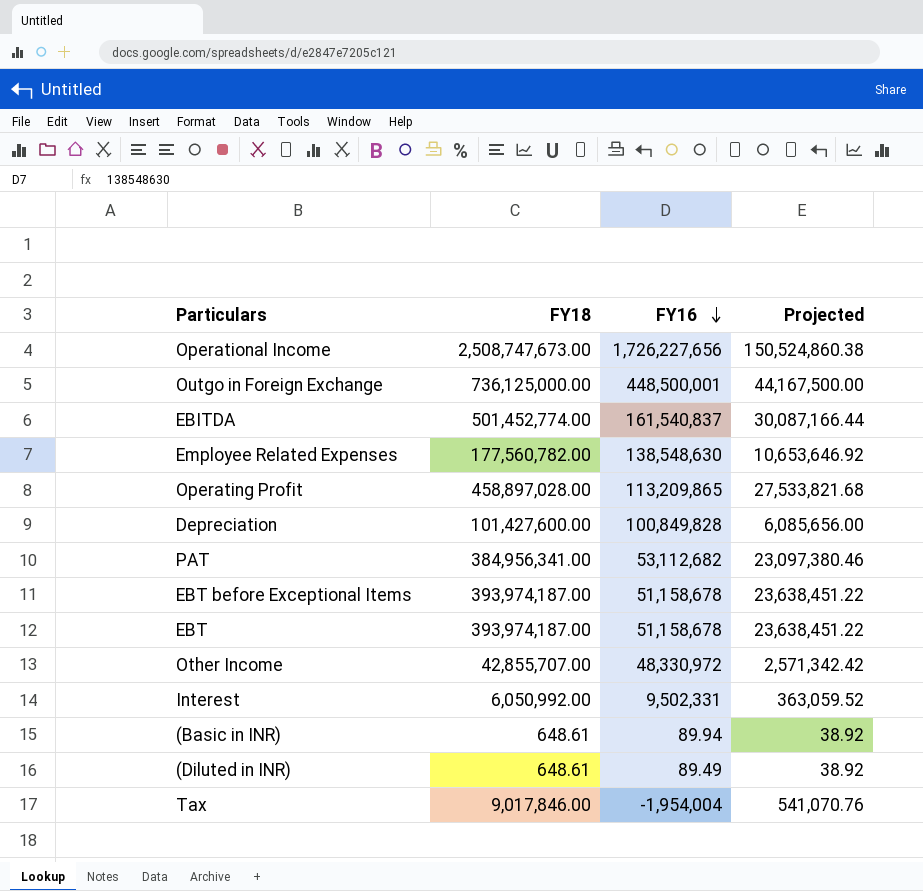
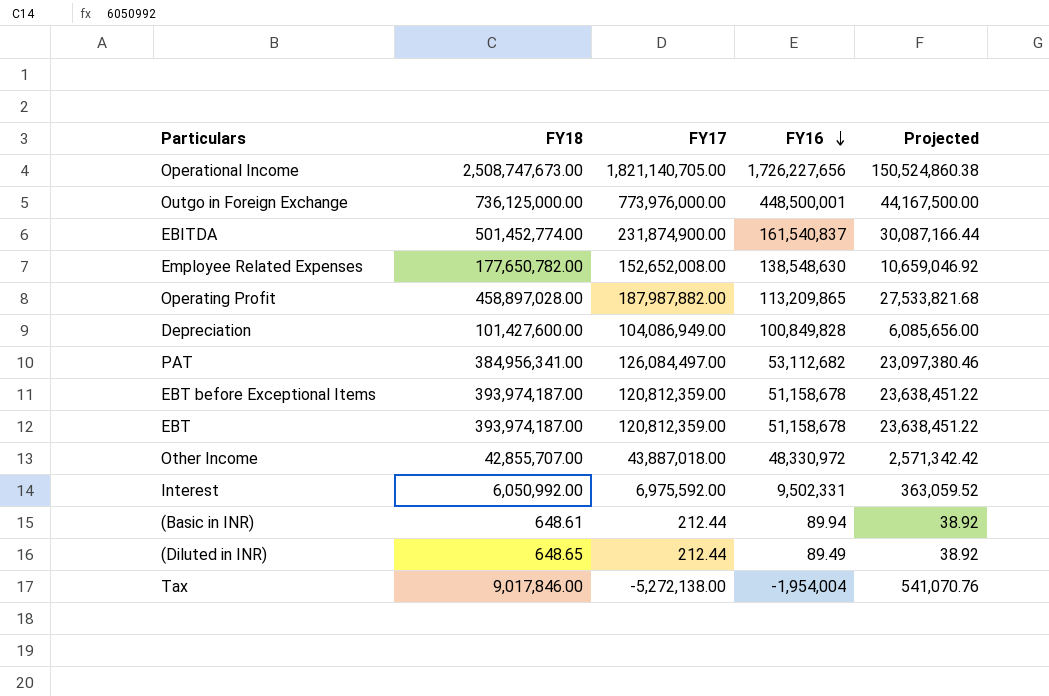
column FY17 | position: none -> 3
Employee Related Expenses | FY18: 177,560,782.00 -> 177,650,782.00
Employee Related Expenses | Projected: 10,653,646.92 -> 10,659,046.92
(Diluted in INR) | FY18: 648.61 -> 648.65

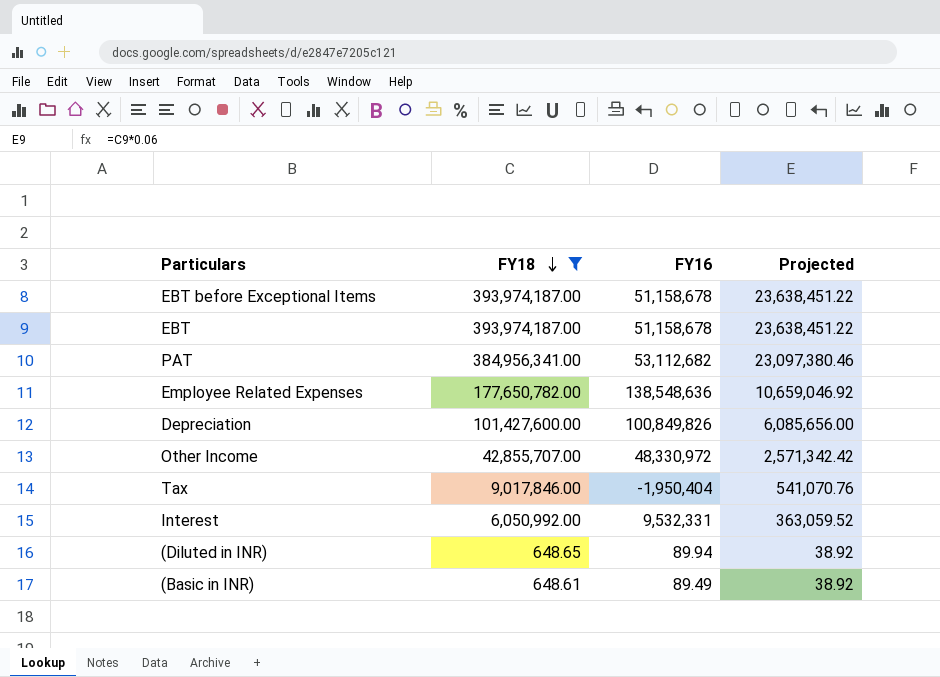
filter: none -> FY18 <= 393,974,187.00
row order: FY16 descending -> FY18 descending
column FY17 | position: 3 -> none
Employee Related Expenses | FY16: 138,548,630 -> 138,548,636
Depreciation | FY16: 100,849,828 -> 100,849,826
Tax | FY16: -1,954,004 -> -1,950,404
Interest | FY16: 9,502,331 -> 9,532,331
(Diluted in INR) | FY16: 89.49 -> 89.94
(Basic in INR) | FY16: 89.94 -> 89.49

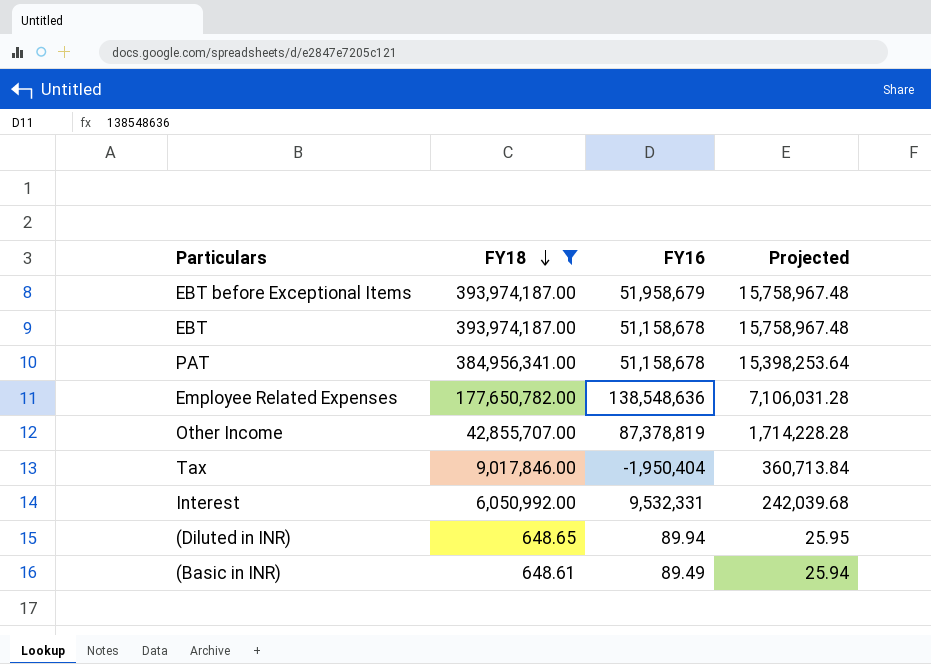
column Projected | formula: [FY18] * 0.06 -> [FY18] * 0.04
row Depreciation: 101,427,600.00 | 100,849,826 | 6,085,656.00 -> none
EBT before Exceptional Items | FY16: 51,158,678 -> 51,958,679
PAT | FY16: 53,112,682 -> 51,158,678
Other Income | FY16: 48,330,972 -> 87,378,819

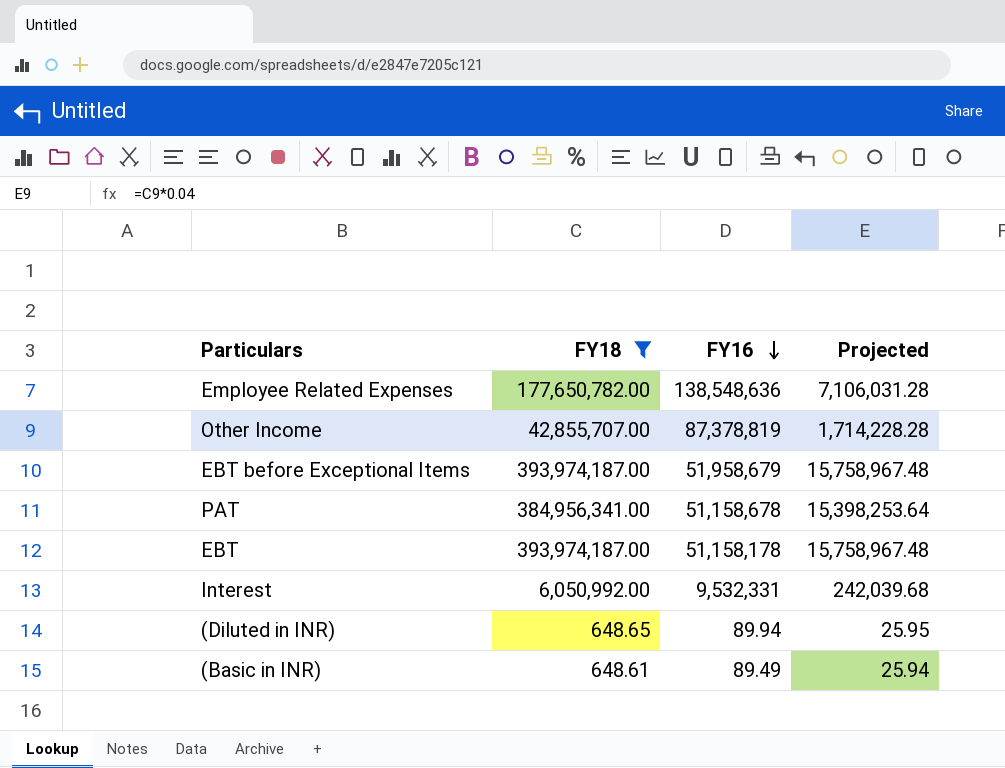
row order: FY18 descending -> FY16 descending
row Tax: 9,017,846.00 | -1,950,404 | 360,713.84 -> none
EBT | FY16: 51,158,678 -> 51,158,178

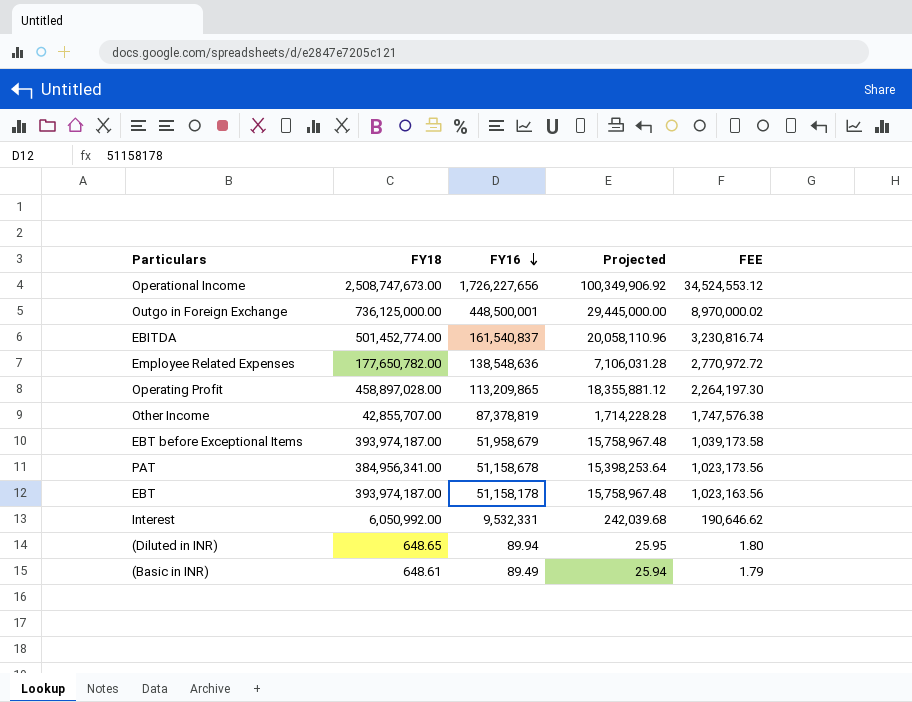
filter: FY18 <= 393,974,187.00 -> none
column FEE | formula: none -> [FY16] * 0.02

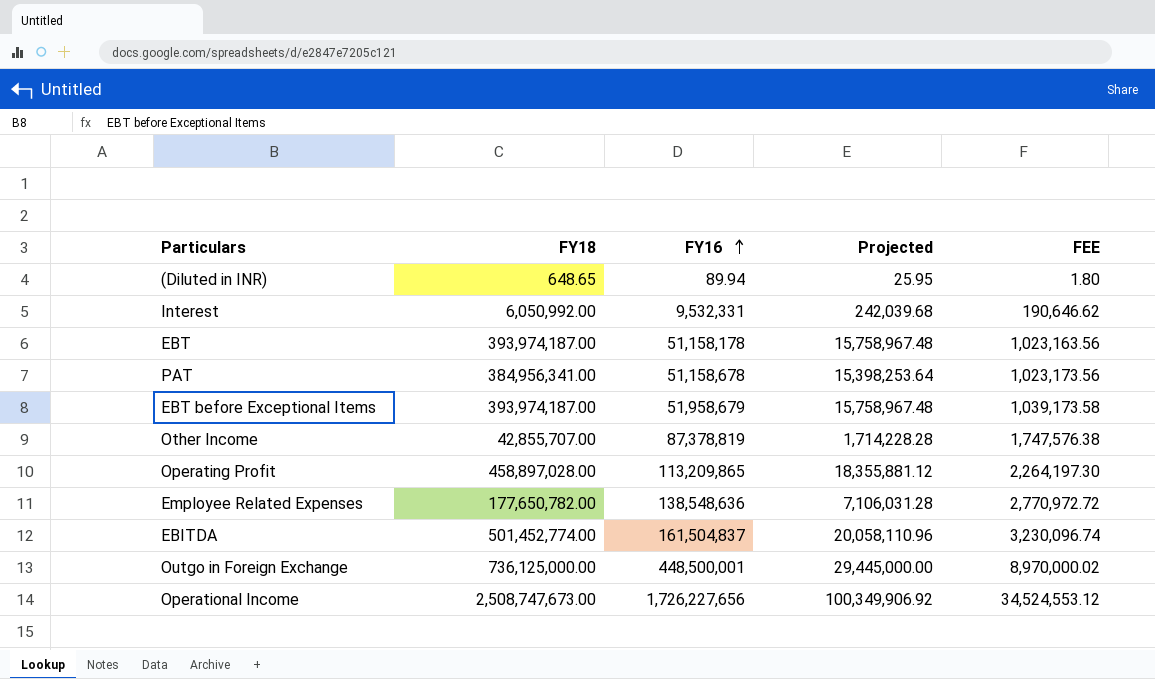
row order: FY16 descending -> FY16 ascending
row (Basic in INR): 648.61 | 89.49 | 25.94 | 1.79 -> none
EBITDA | FY16: 161,540,837 -> 161,504,837
EBITDA | FEE: 3,230,816.74 -> 3,230,096.74

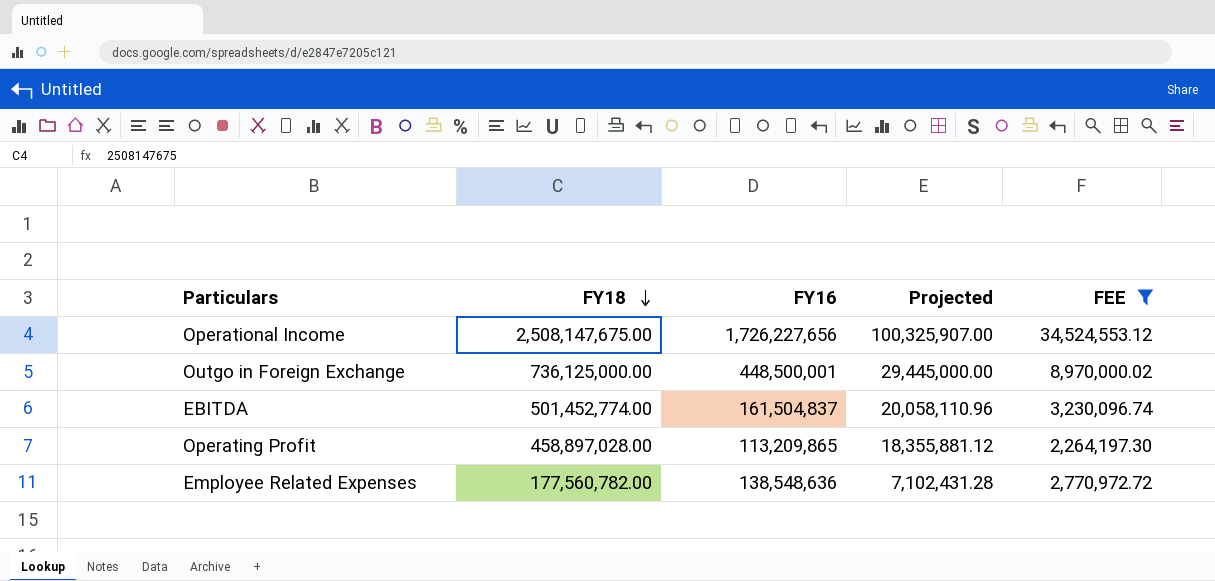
filter: none -> FEE >= 2,264,197.30
row order: FY16 ascending -> FY18 descending
Operational Income | FY18: 2,508,747,673.00 -> 2,508,147,675.00
Operational Income | Projected: 100,349,906.92 -> 100,325,907.00
Employee Related Expenses | FY18: 177,650,782.00 -> 177,560,782.00
Employee Related Expenses | Projected: 7,106,031.28 -> 7,102,431.28

